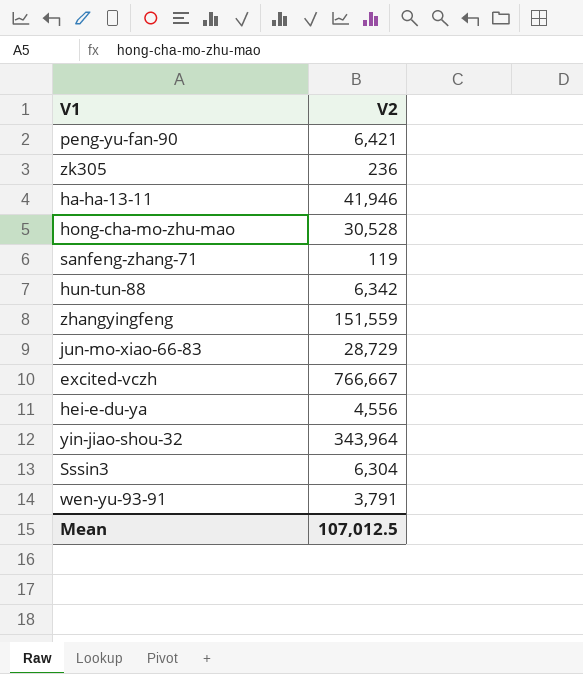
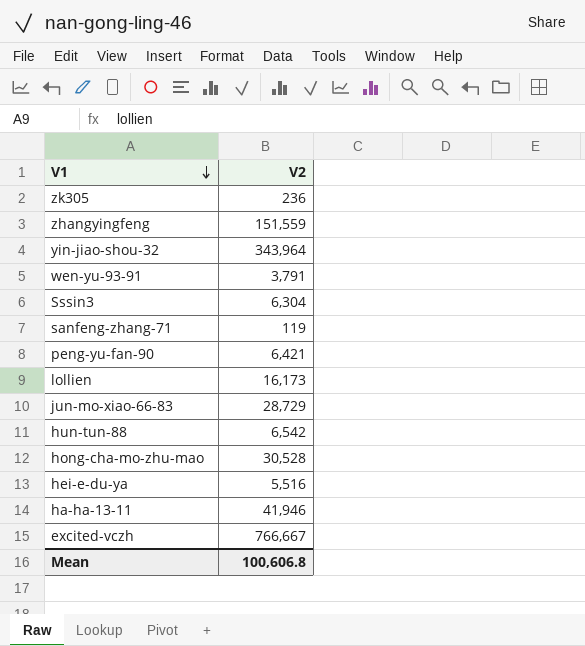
row order: none -> V1 descending
row lollien: none -> 16,173
hun-tun-88 | V2: 6,342 -> 6,542
hei-e-du-ya | V2: 4,556 -> 5,516
Mean | V2: 107,012.5 -> 100,606.8

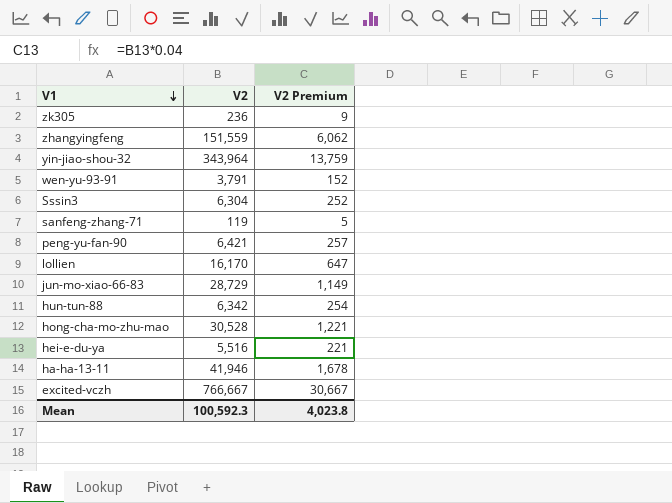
column V2 Premium | formula: none -> [V2] * 0.04
lollien | V2: 16,173 -> 16,170
hun-tun-88 | V2: 6,542 -> 6,342
Mean | V2: 100,606.8 -> 100,592.3

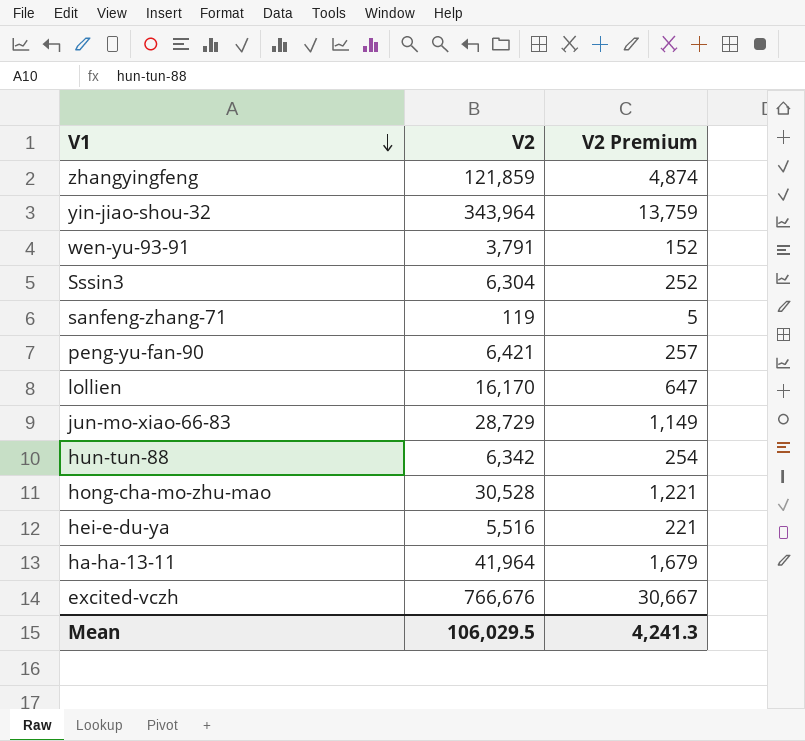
row zk305: 236 | 9 -> none
zhangyingfeng | V2: 151,559 -> 121,859
zhangyingfeng | V2 Premium: 6,062 -> 4,874
ha-ha-13-11 | V2: 41,946 -> 41,964
ha-ha-13-11 | V2 Premium: 1,678 -> 1,679
excited-vczh | V2: 766,667 -> 766,676
Mean | V2: 100,592.3 -> 106,029.5
Mean | V2 Premium: 4,023.8 -> 4,241.3

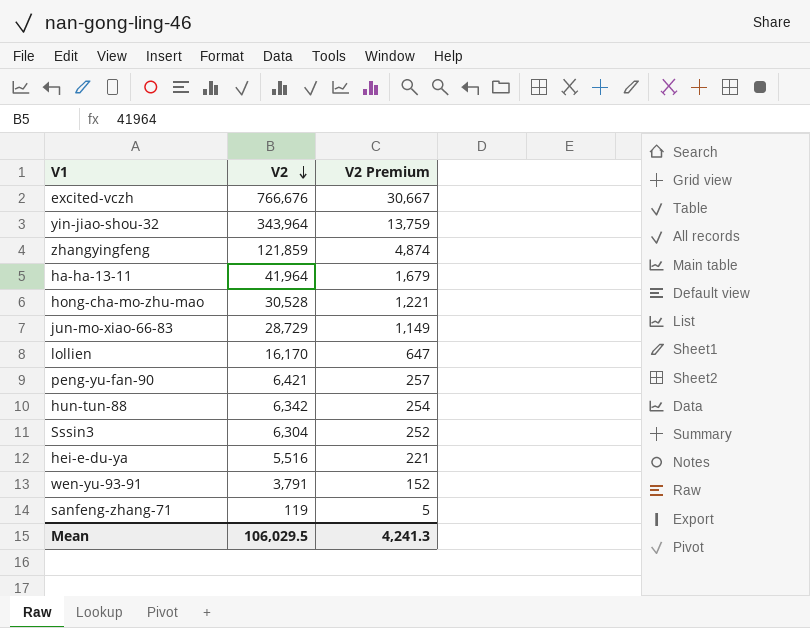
row order: V1 descending -> V2 descending

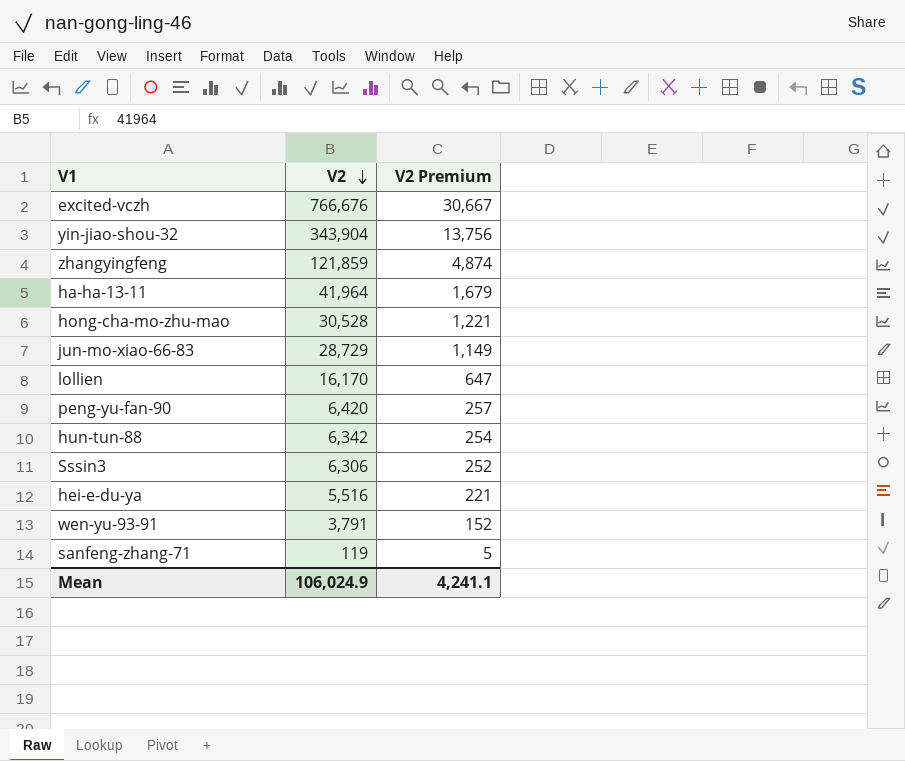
yin-jiao-shou-32 | V2: 343,964 -> 343,904
yin-jiao-shou-32 | V2 Premium: 13,759 -> 13,756
peng-yu-fan-90 | V2: 6,421 -> 6,420
Sssin3 | V2: 6,304 -> 6,306
Mean | V2: 106,029.5 -> 106,024.9
Mean | V2 Premium: 4,241.3 -> 4,241.1

